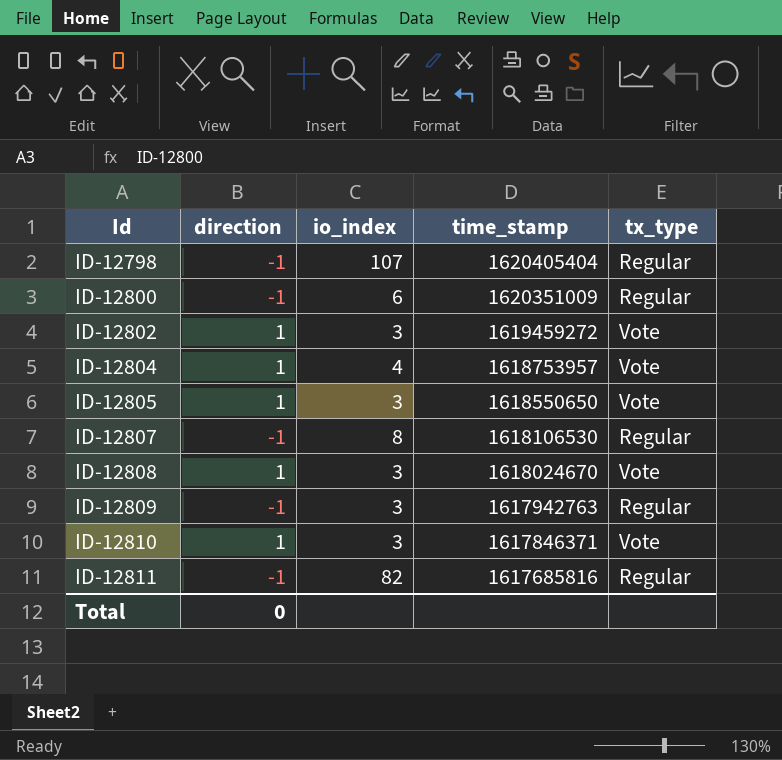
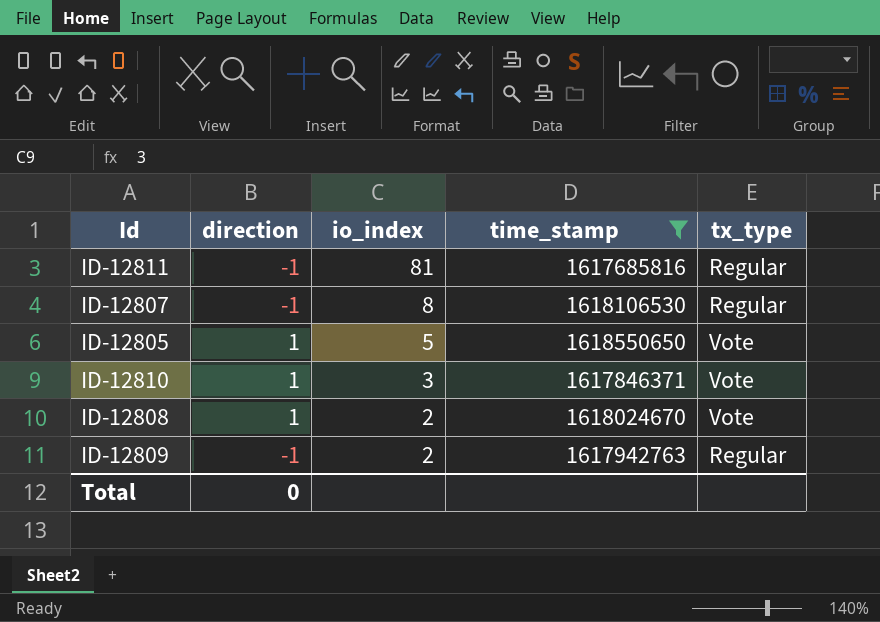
filter: none -> time_stamp <= 1618550650
row order: Id ascending -> io_index descending
ID-12811 | io_index: 82 -> 81
ID-12805 | io_index: 3 -> 5
ID-12808 | io_index: 3 -> 2
ID-12809 | io_index: 3 -> 2

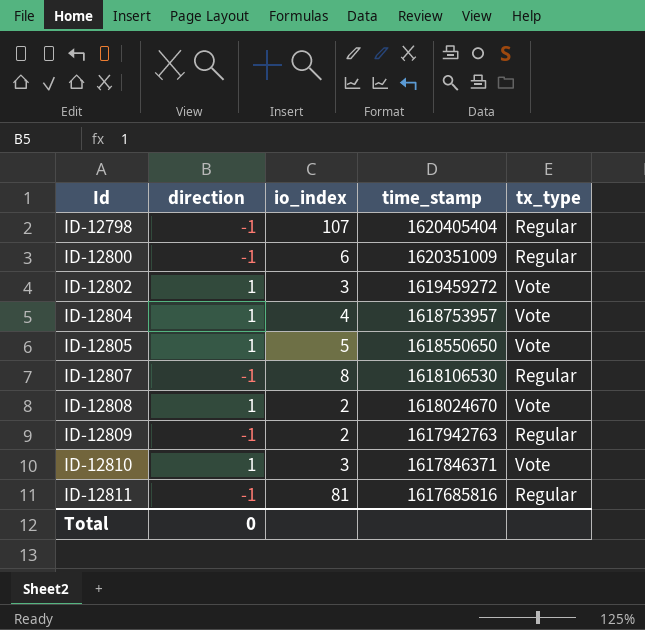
filter: time_stamp <= 1618550650 -> none
row order: io_index descending -> Id ascending

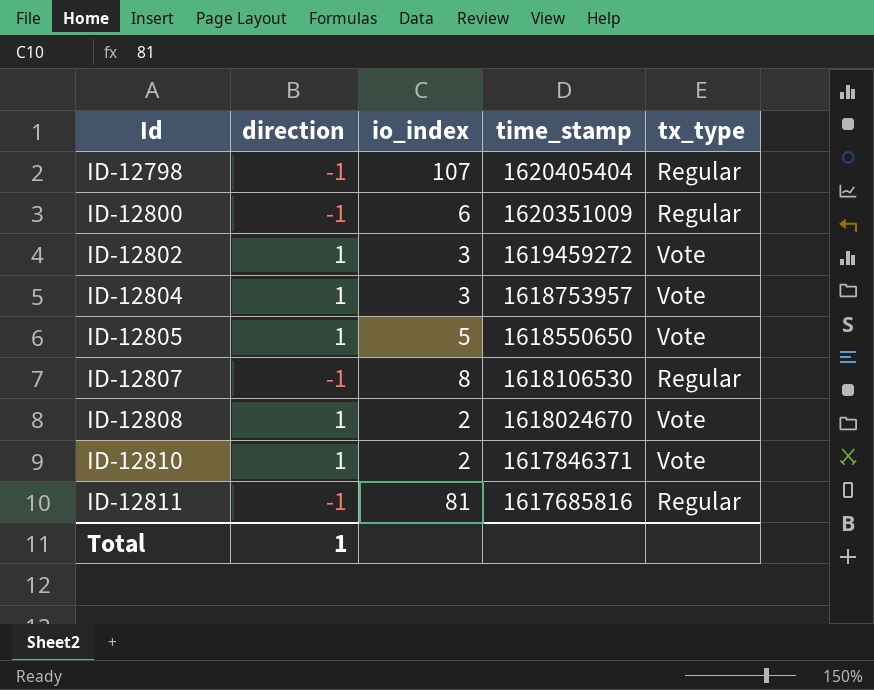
row ID-12809: -1 | 2 | 1617942763 | Regular -> none
ID-12804 | io_index: 4 -> 3
ID-12810 | io_index: 3 -> 2
Total | direction: 0 -> 1

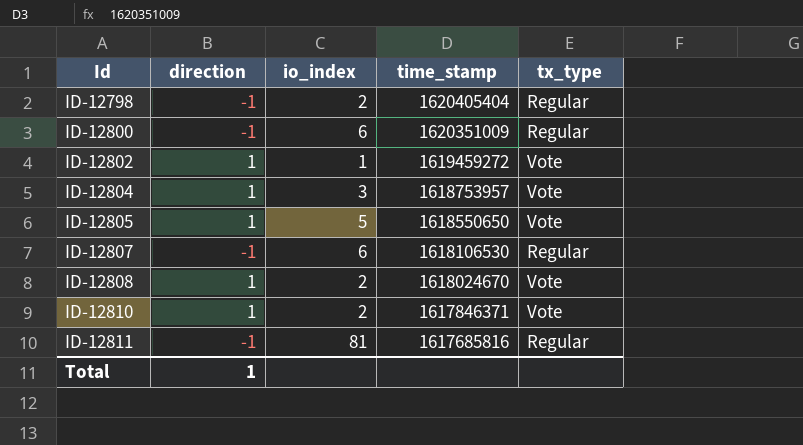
ID-12798 | io_index: 107 -> 2
ID-12802 | io_index: 3 -> 1
ID-12807 | io_index: 8 -> 6

